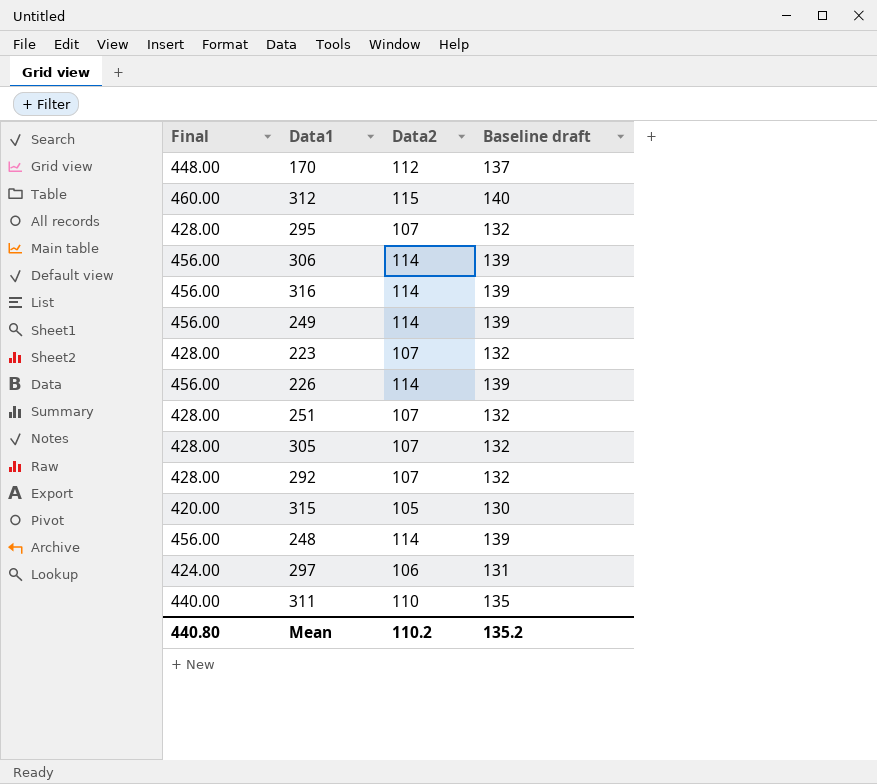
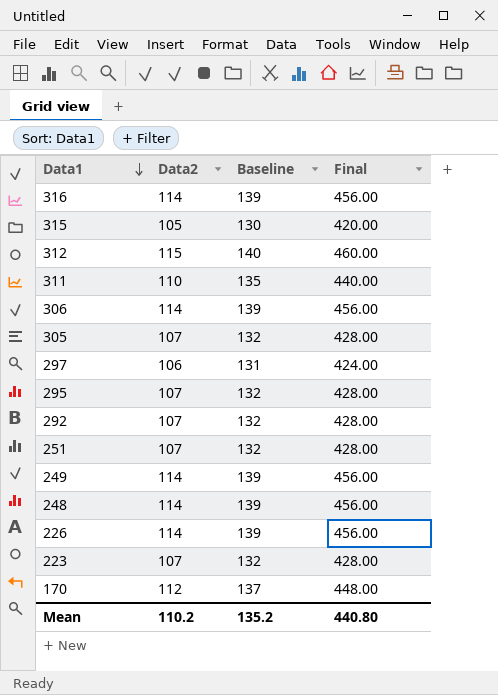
row order: none -> Data1 descending
column name: Baseline draft -> Baseline
column Final | position: 1 -> 4

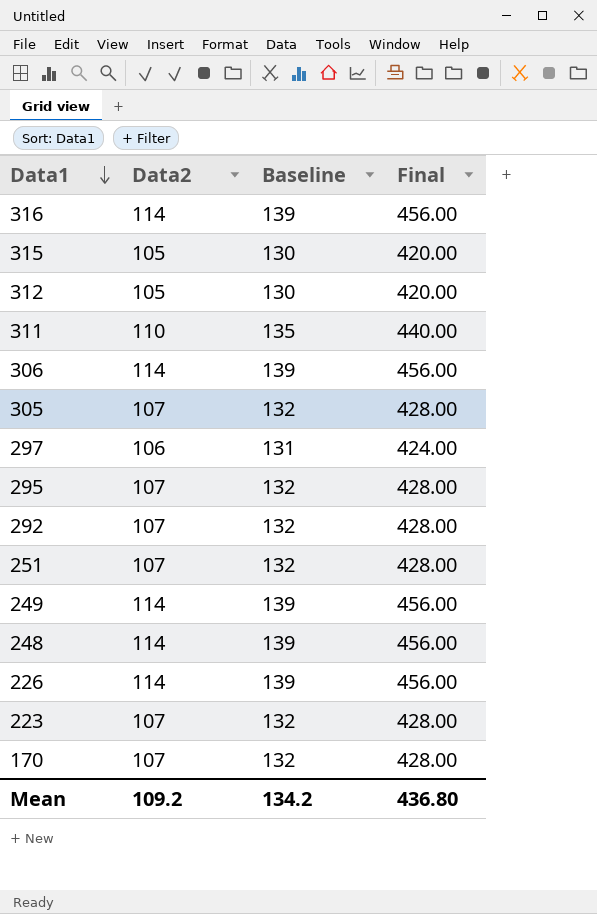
312 | Data2: 115 -> 105
312 | Baseline: 140 -> 130
312 | Final: 460.00 -> 420.00
170 | Data2: 112 -> 107
170 | Baseline: 137 -> 132
170 | Final: 448.00 -> 428.00
Mean | Data2: 110.2 -> 109.2
Mean | Baseline: 135.2 -> 134.2
Mean | Final: 440.80 -> 436.80

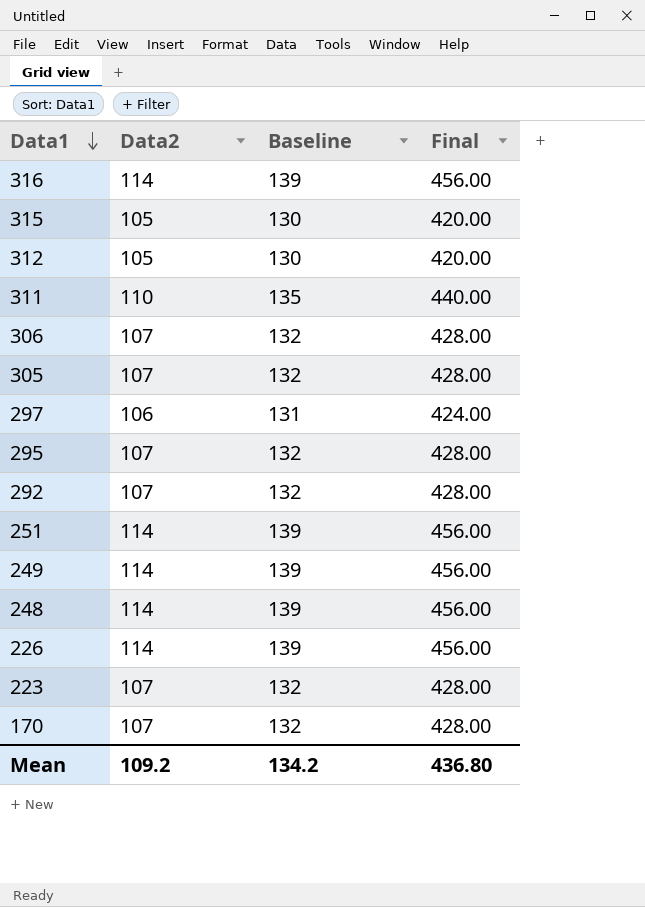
306 | Data2: 114 -> 107
306 | Baseline: 139 -> 132
306 | Final: 456.00 -> 428.00
251 | Data2: 107 -> 114
251 | Baseline: 132 -> 139
251 | Final: 428.00 -> 456.00

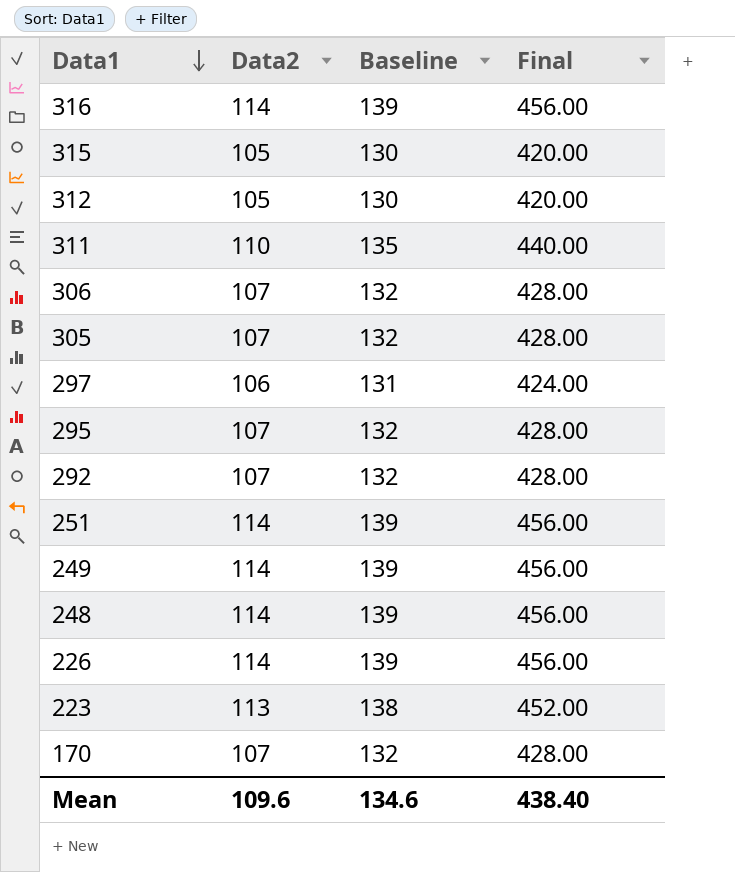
223 | Data2: 107 -> 113
223 | Baseline: 132 -> 138
223 | Final: 428.00 -> 452.00
Mean | Data2: 109.2 -> 109.6
Mean | Baseline: 134.2 -> 134.6
Mean | Final: 436.80 -> 438.40

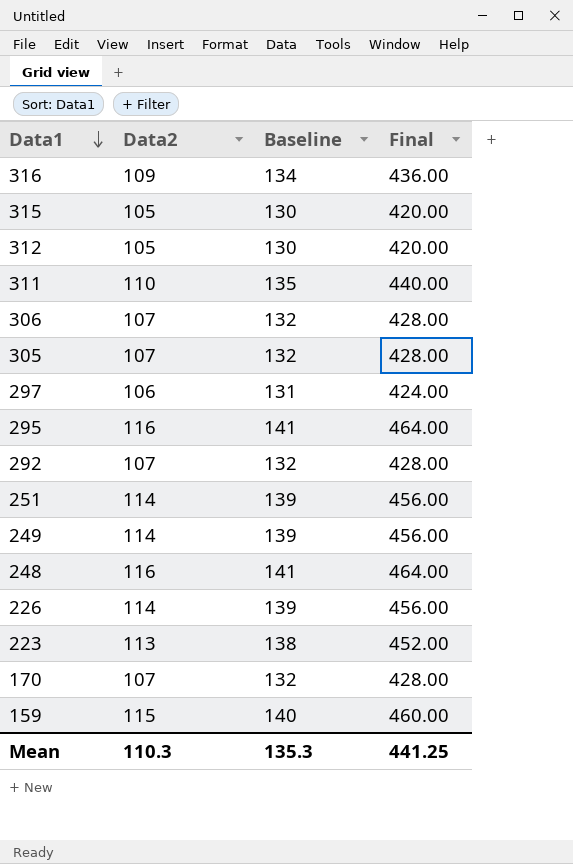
316 | Data2: 114 -> 109
316 | Baseline: 139 -> 134
316 | Final: 456.00 -> 436.00
295 | Data2: 107 -> 116
295 | Baseline: 132 -> 141
295 | Final: 428.00 -> 464.00
248 | Data2: 114 -> 116
248 | Baseline: 139 -> 141
248 | Final: 456.00 -> 464.00
row 159: none -> 115 | 140 | 460.00
Mean | Data2: 109.6 -> 110.3
Mean | Baseline: 134.6 -> 135.3
Mean | Final: 438.40 -> 441.25

